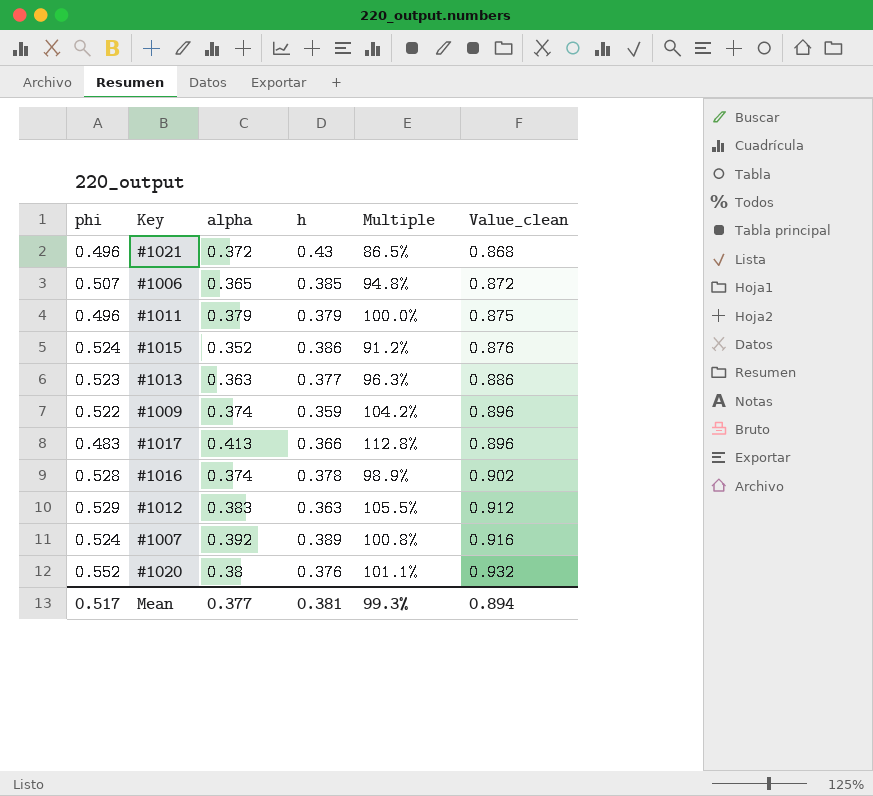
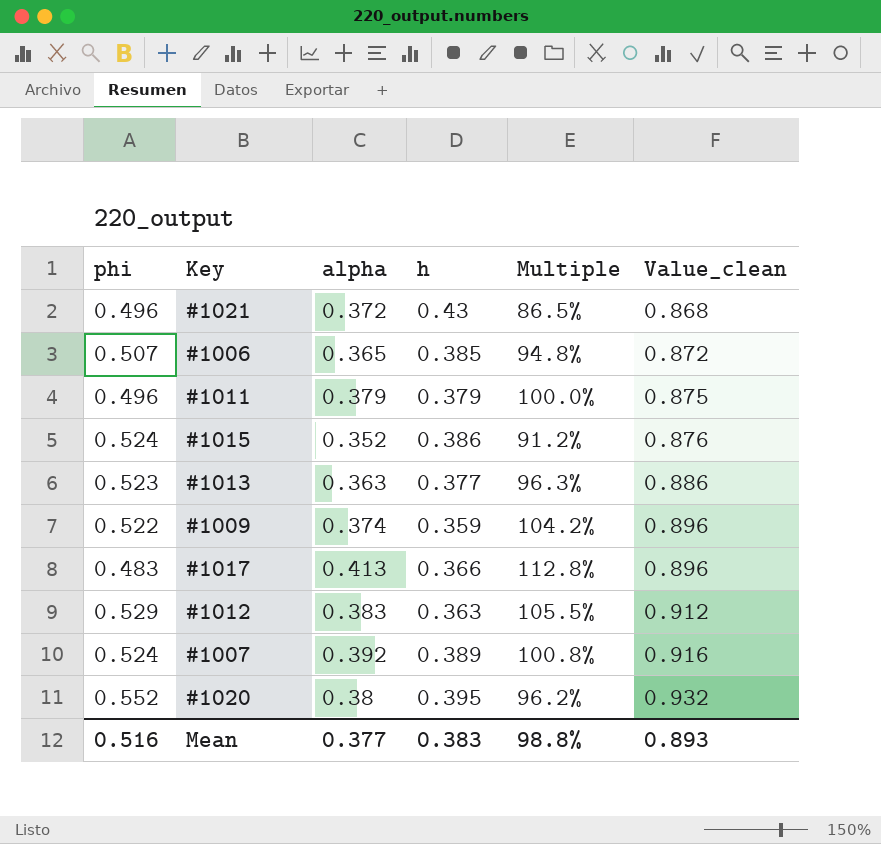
row #1016: 0.528 | 0.374 | 0.378 | 98.9% | 0.902 -> none
#1020 | h: 0.376 -> 0.395
#1020 | Multiple: 101.1% -> 96.2%
Mean | phi: 0.517 -> 0.516
Mean | h: 0.381 -> 0.383
Mean | Multiple: 99.3% -> 98.8%
Mean | Value_clean: 0.894 -> 0.893

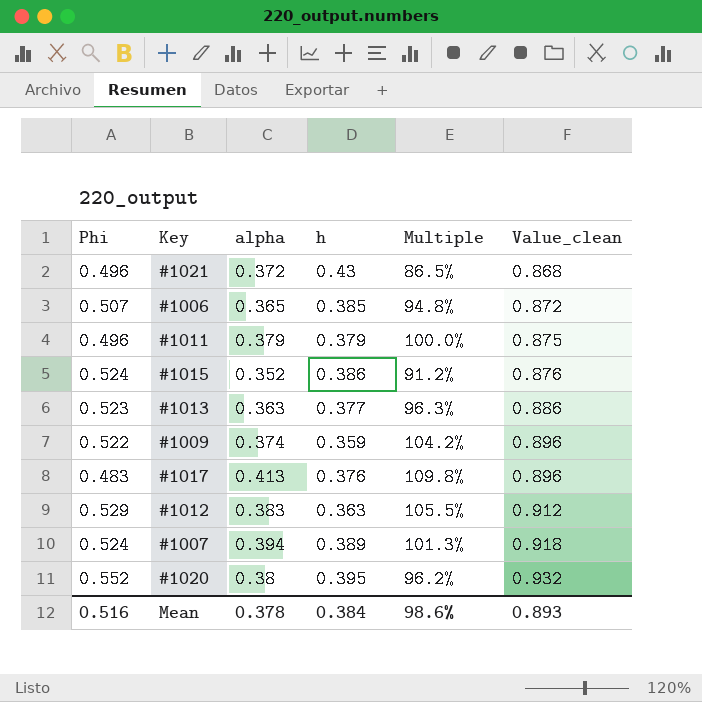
column name: phi -> Phi
#1017 | h: 0.366 -> 0.376
#1017 | Multiple: 112.8% -> 109.8%
#1007 | alpha: 0.392 -> 0.394
#1007 | Multiple: 100.8% -> 101.3%
#1007 | Value_clean: 0.916 -> 0.918
Mean | alpha: 0.377 -> 0.378
Mean | h: 0.383 -> 0.384
Mean | Multiple: 98.8% -> 98.6%

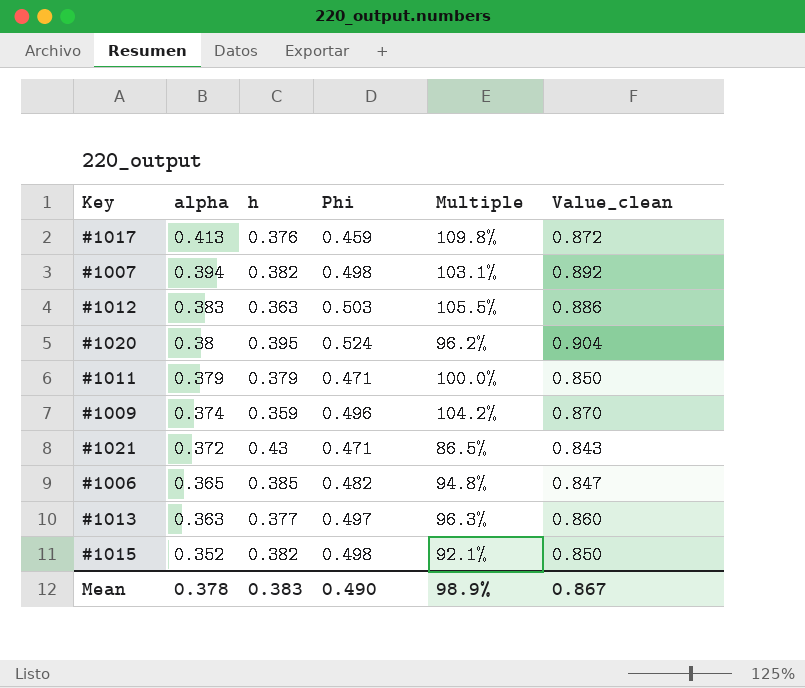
row order: Value_clean ascending -> alpha descending
column Phi | position: 1 -> 4
#1017 | Phi: 0.483 -> 0.459
#1017 | Value_clean: 0.896 -> 0.872
#1007 | h: 0.389 -> 0.382
#1007 | Phi: 0.524 -> 0.498
#1007 | Multiple: 101.3% -> 103.1%
#1007 | Value_clean: 0.918 -> 0.892
#1012 | Phi: 0.529 -> 0.503
#1012 | Value_clean: 0.912 -> 0.886
#1020 | Phi: 0.552 -> 0.524
#1020 | Value_clean: 0.932 -> 0.904
#1011 | Phi: 0.496 -> 0.471
#1011 | Value_clean: 0.875 -> 0.850
#1009 | Phi: 0.522 -> 0.496
#1009 | Value_clean: 0.896 -> 0.870
#1021 | Phi: 0.496 -> 0.471
#1021 | Value_clean: 0.868 -> 0.843
#1006 | Phi: 0.507 -> 0.482
#1006 | Value_clean: 0.872 -> 0.847
#1013 | Phi: 0.523 -> 0.497
#1013 | Value_clean: 0.886 -> 0.860
#1015 | h: 0.386 -> 0.382
#1015 | Phi: 0.524 -> 0.498
#1015 | Multiple: 91.2% -> 92.1%
#1015 | Value_clean: 0.876 -> 0.850
Mean | h: 0.384 -> 0.383
Mean | Phi: 0.516 -> 0.490
Mean | Multiple: 98.6% -> 98.9%
Mean | Value_clean: 0.893 -> 0.867

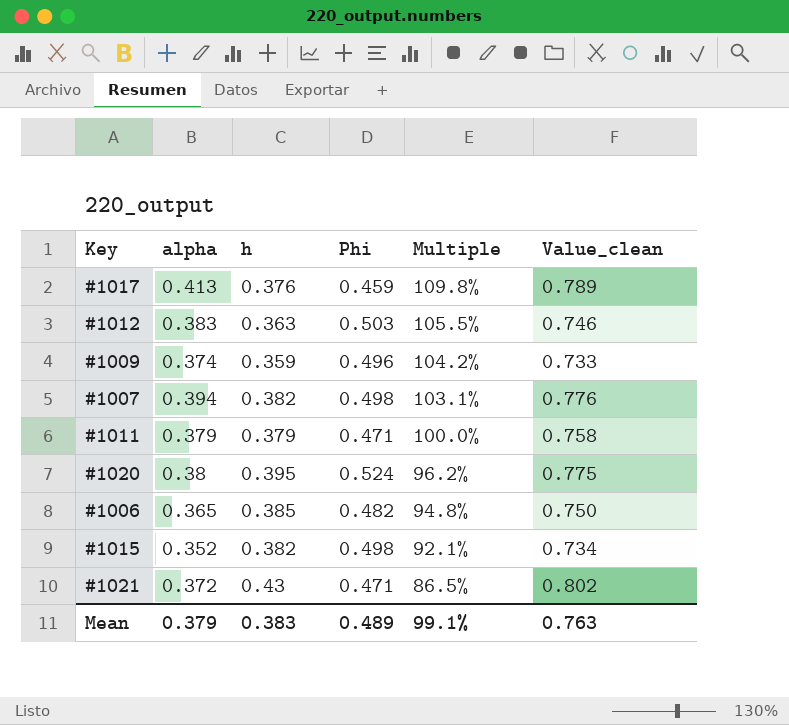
row order: alpha descending -> Multiple descending
column Value_clean | formula: [alpha] + [Phi] -> [alpha] + [h]
row #1013: 0.363 | 0.377 | 0.497 | 96.3% | 0.860 -> none
Mean | alpha: 0.378 -> 0.379
Mean | Phi: 0.490 -> 0.489
Mean | Multiple: 98.9% -> 99.1%
Mean | Value_clean: 0.867 -> 0.763

